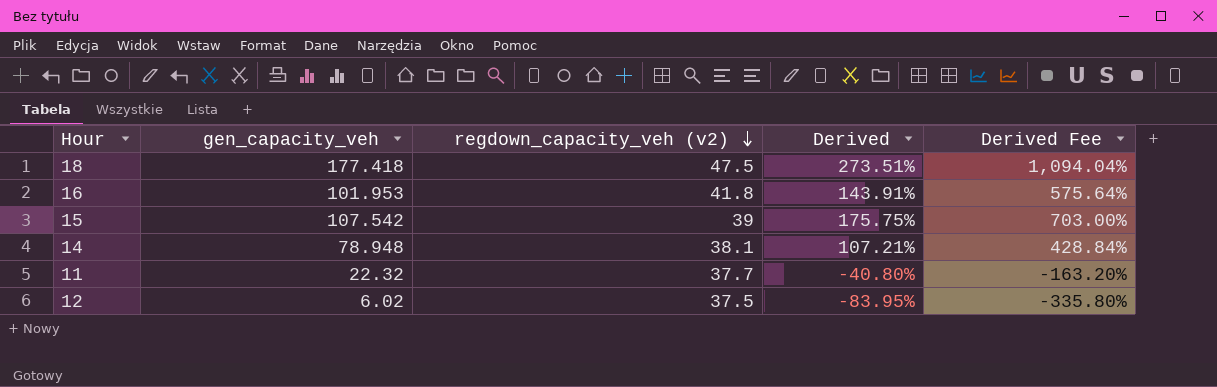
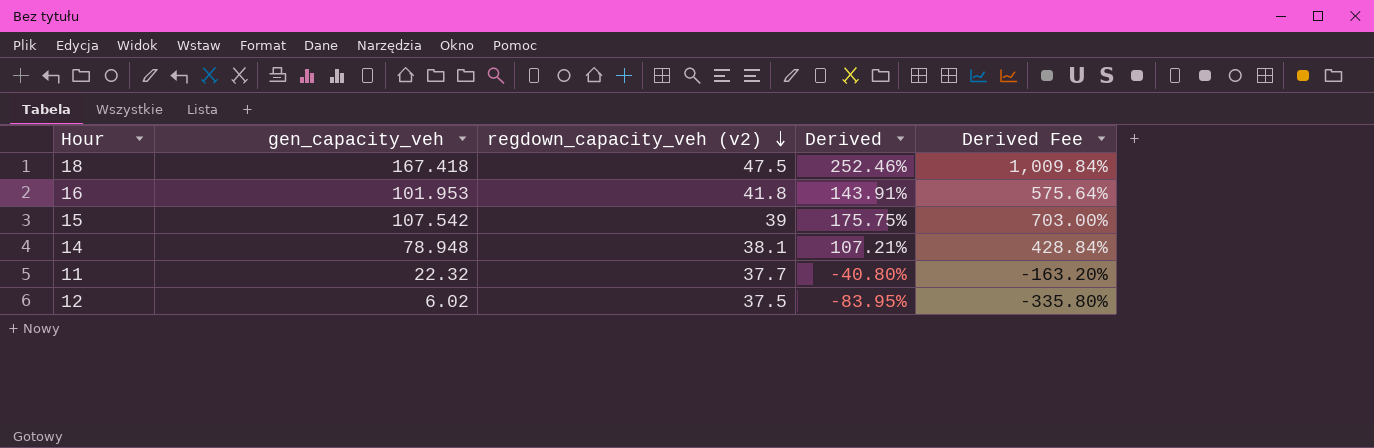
18 | gen_capacity_veh: 177.418 -> 167.418
18 | Derived: 273.51% -> 252.46%
18 | Derived Fee: 1,094.04% -> 1,009.84%

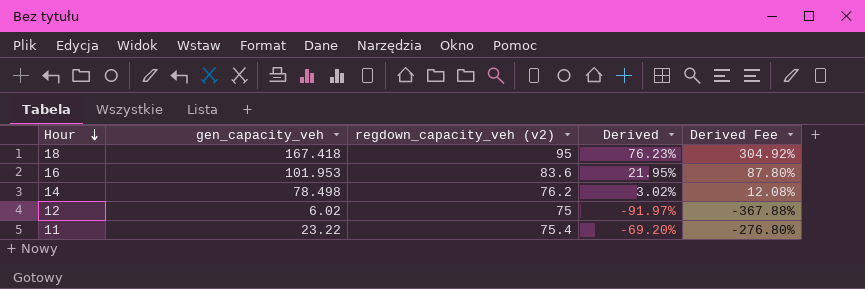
row order: regdown_capacity_veh (v2) descending -> Hour descending
row 15: 107.542 | 39 | 175.75% | 703.00% -> none
18 | regdown_capacity_veh (v2): 47.5 -> 95
18 | Derived: 252.46% -> 76.23%
18 | Derived Fee: 1,009.84% -> 304.92%
16 | regdown_capacity_veh (v2): 41.8 -> 83.6
16 | Derived: 143.91% -> 21.95%
16 | Derived Fee: 575.64% -> 87.80%
14 | gen_capacity_veh: 78.948 -> 78.498
14 | regdown_capacity_veh (v2): 38.1 -> 76.2
14 | Derived: 107.21% -> 3.02%
14 | Derived Fee: 428.84% -> 12.08%
12 | regdown_capacity_veh (v2): 37.5 -> 75
12 | Derived: -83.95% -> -91.97%
12 | Derived Fee: -335.80% -> -367.88%
11 | gen_capacity_veh: 22.32 -> 23.22
11 | regdown_capacity_veh (v2): 37.7 -> 75.4
11 | Derived: -40.80% -> -69.20%
11 | Derived Fee: -163.20% -> -276.80%

